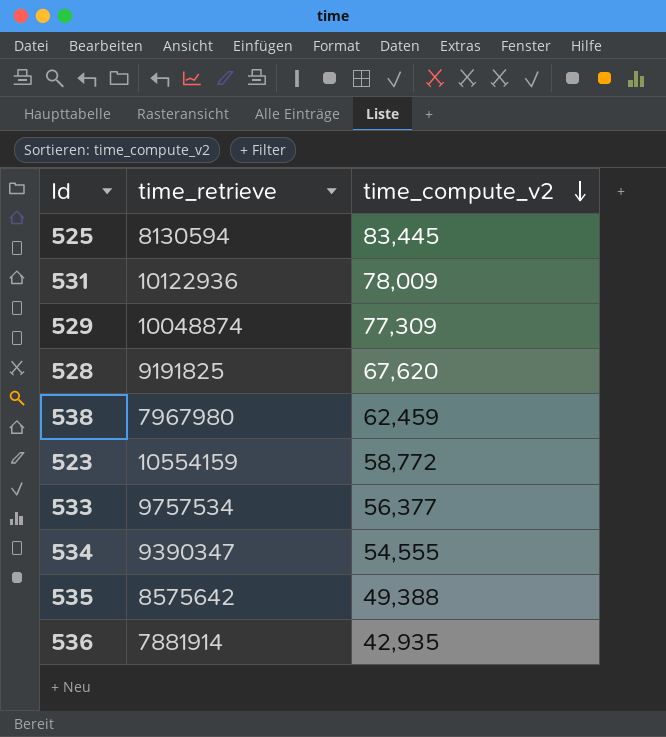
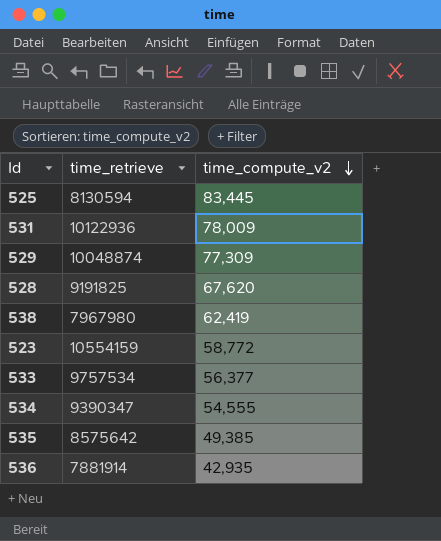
538 | time_compute_v2: 62,459 -> 62,419
535 | time_compute_v2: 49,388 -> 49,385

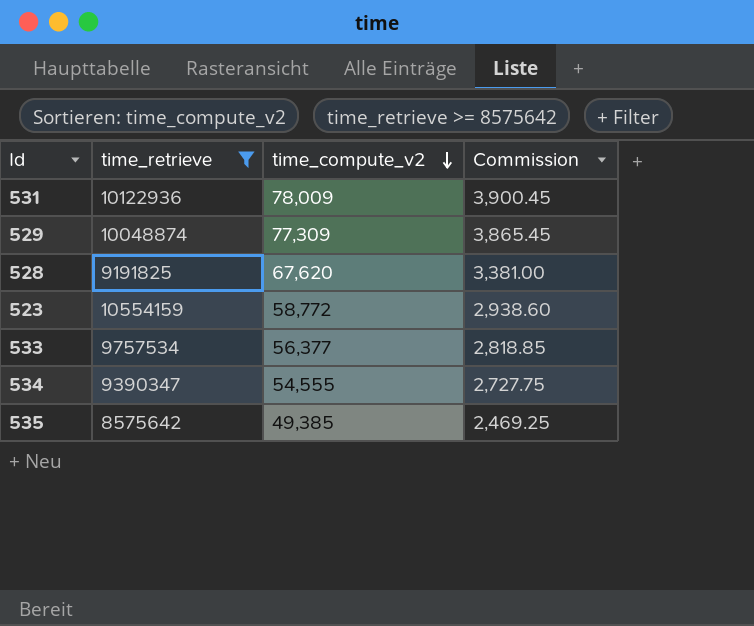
filter: none -> time_retrieve >= 8575642
column Commission | formula: none -> [time_compute_v2] * 0.05

